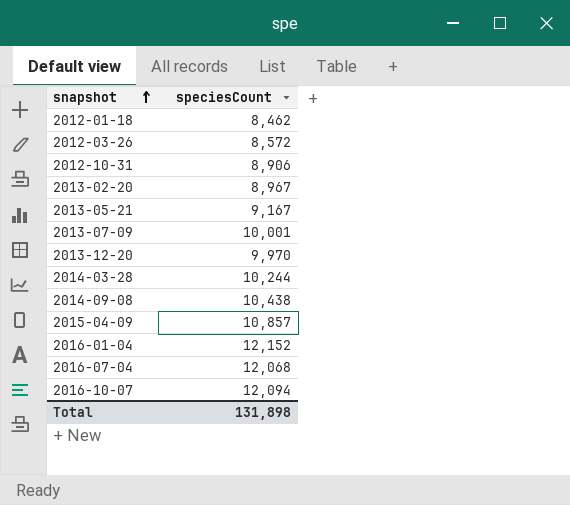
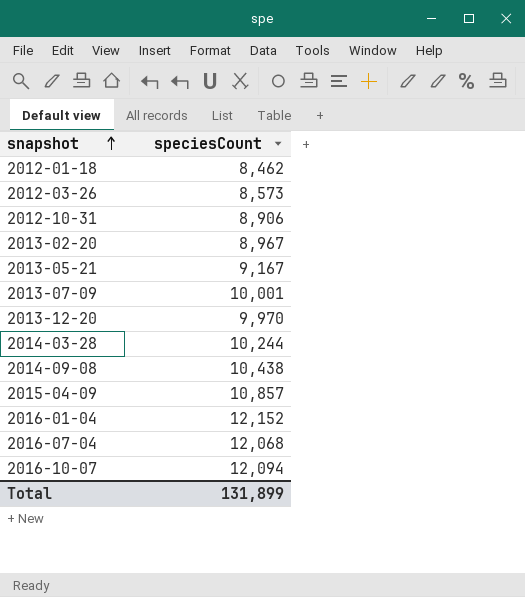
2012-03-26 | speciesCount: 8,572 -> 8,573
Total | speciesCount: 131,898 -> 131,899

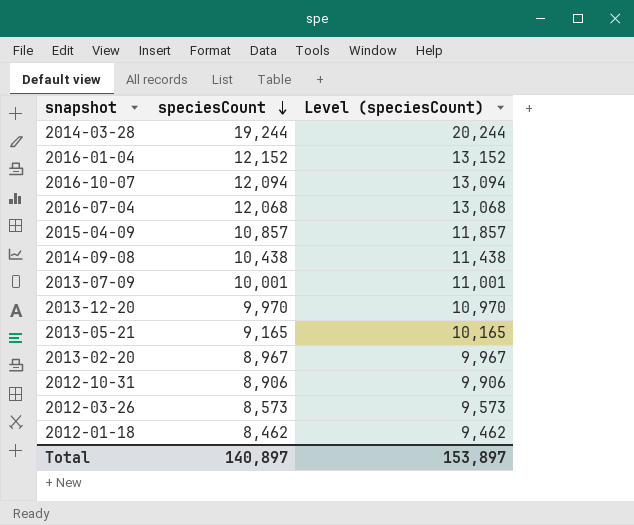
row order: snapshot ascending -> speciesCount descending
column Level (speciesCount) | formula: none -> [speciesCount] + 1000
2014-03-28 | speciesCount: 10,244 -> 19,244
2013-05-21 | speciesCount: 9,167 -> 9,165
Total | speciesCount: 131,899 -> 140,897

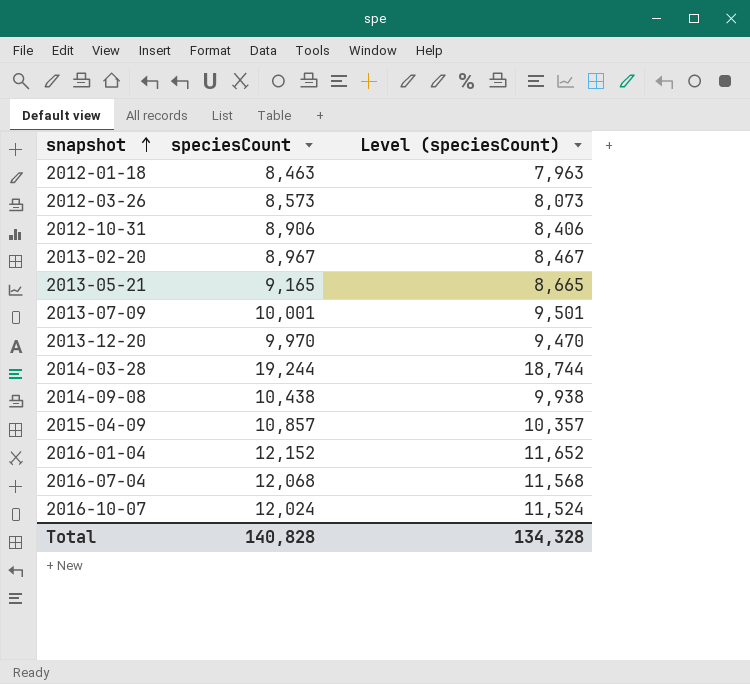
row order: speciesCount descending -> snapshot ascending
column Level (speciesCount) | formula: [speciesCount] + 1000 -> [speciesCount] - 500
2012-01-18 | speciesCount: 8,462 -> 8,463
2016-10-07 | speciesCount: 12,094 -> 12,024
Total | speciesCount: 140,897 -> 140,828
Total | Level (speciesCount): 153,897 -> 134,328

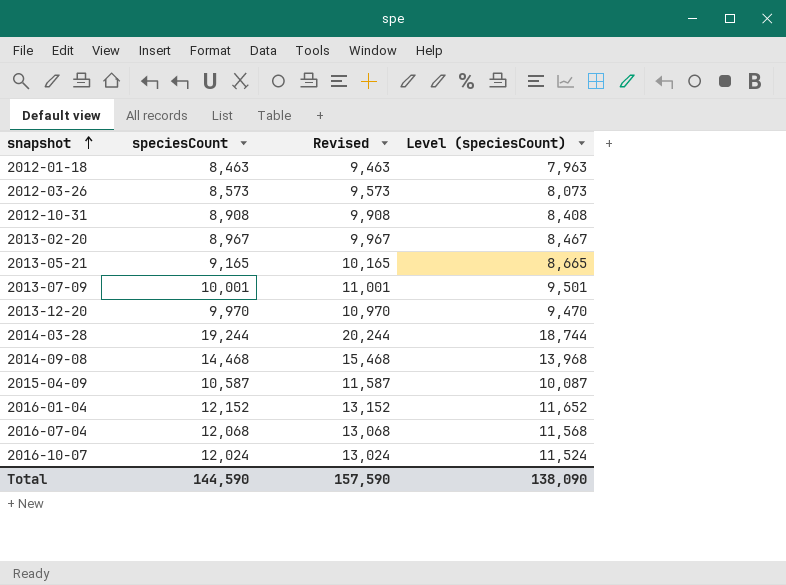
column Revised | formula: none -> [speciesCount] + 1000
2012-10-31 | speciesCount: 8,906 -> 8,908
2012-10-31 | Level (speciesCount): 8,406 -> 8,408
2014-09-08 | speciesCount: 10,438 -> 14,468
2014-09-08 | Level (speciesCount): 9,938 -> 13,968
2015-04-09 | speciesCount: 10,857 -> 10,587
2015-04-09 | Level (speciesCount): 10,357 -> 10,087
Total | speciesCount: 140,828 -> 144,590
Total | Level (speciesCount): 134,328 -> 138,090

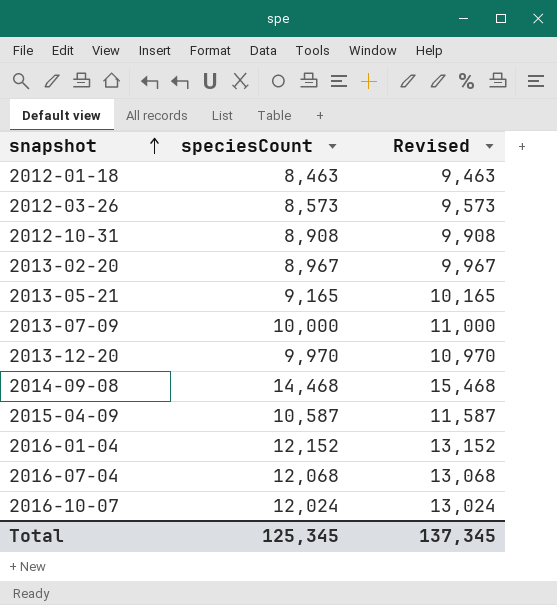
column Level (speciesCount) | formula: [speciesCount] - 500 -> none
row 2014-03-28: 19,244 | 20,244 | 18,744 -> none
2013-07-09 | speciesCount: 10,001 -> 10,000
2013-07-09 | Revised: 11,001 -> 11,000
Total | speciesCount: 144,590 -> 125,345
Total | Revised: 157,590 -> 137,345

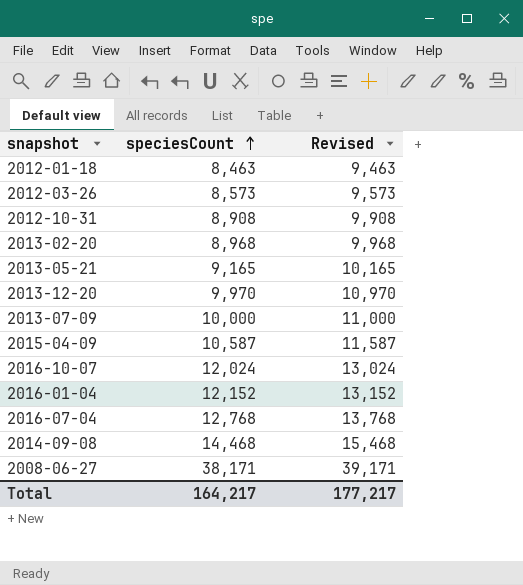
row order: snapshot ascending -> speciesCount ascending
2013-02-20 | speciesCount: 8,967 -> 8,968
2013-02-20 | Revised: 9,967 -> 9,968
2016-07-04 | speciesCount: 12,068 -> 12,768
2016-07-04 | Revised: 13,068 -> 13,768
row 2008-06-27: none -> 38,171 | 39,171
Total | speciesCount: 125,345 -> 164,217
Total | Revised: 137,345 -> 177,217

